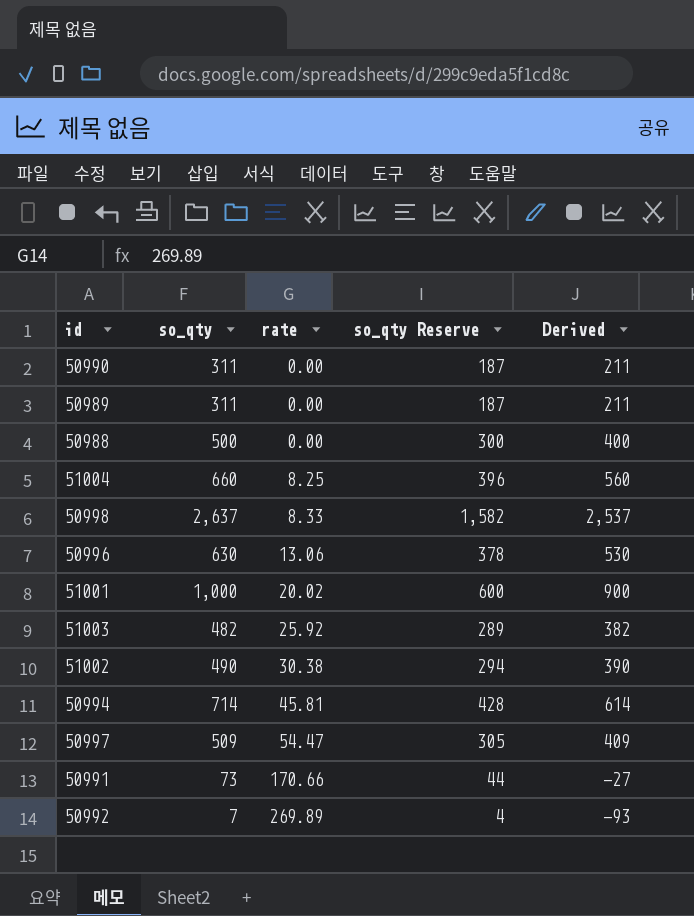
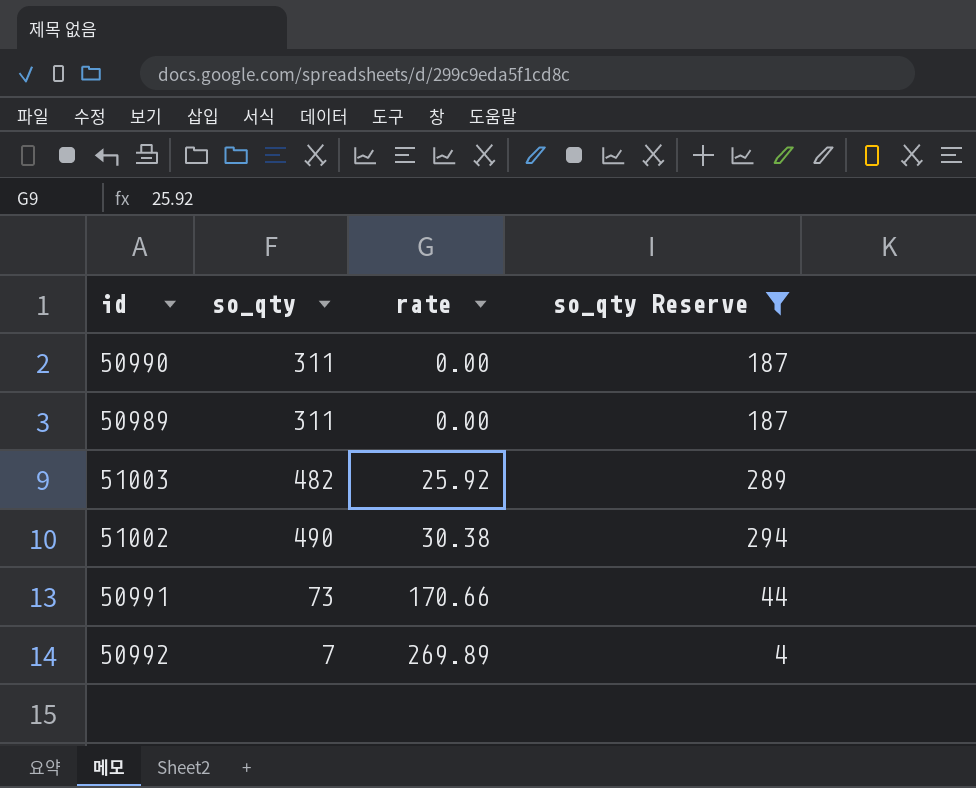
filter: none -> so_qty Reserve <= 294
column Derived | formula: [so_qty] - 100 -> none

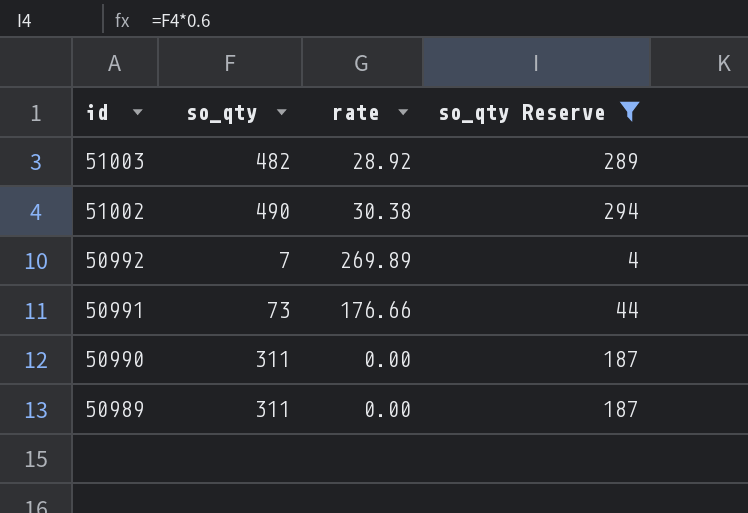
row order: rate ascending -> id descending
51003 | rate: 25.92 -> 28.92
50991 | rate: 170.66 -> 176.66

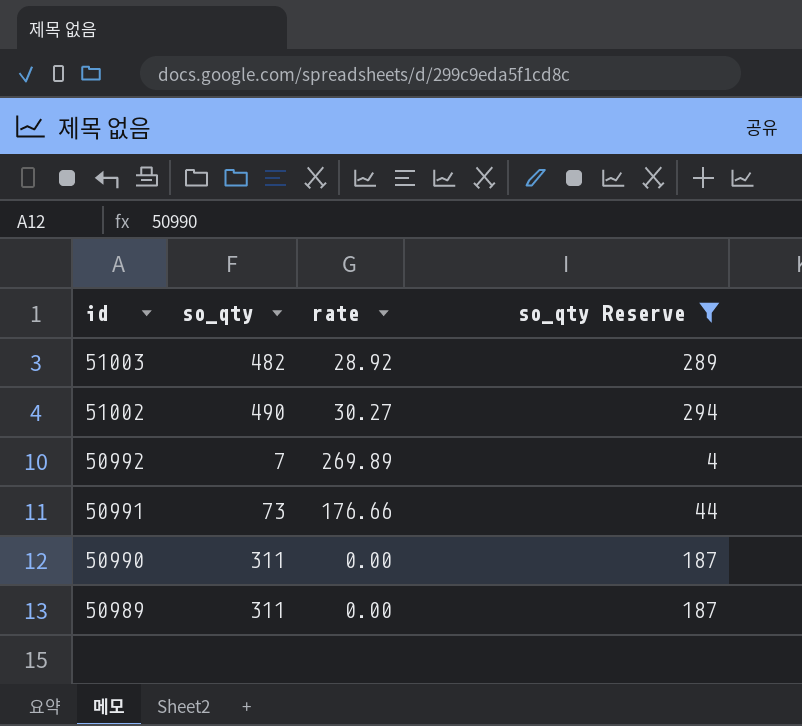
51002 | rate: 30.38 -> 30.27

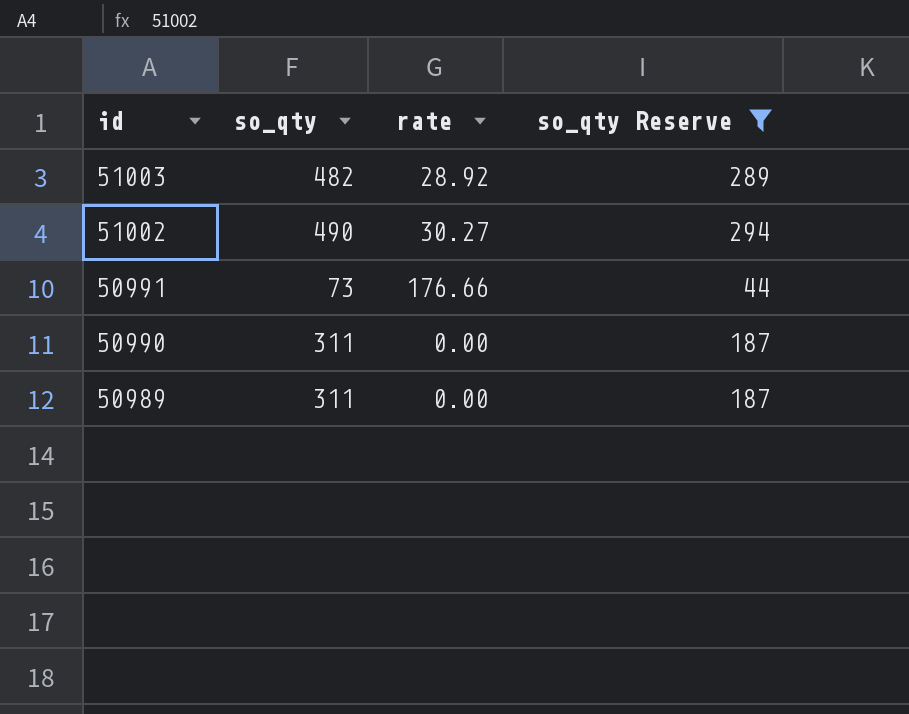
row 50992: 7 | 269.89 | 4 -> none

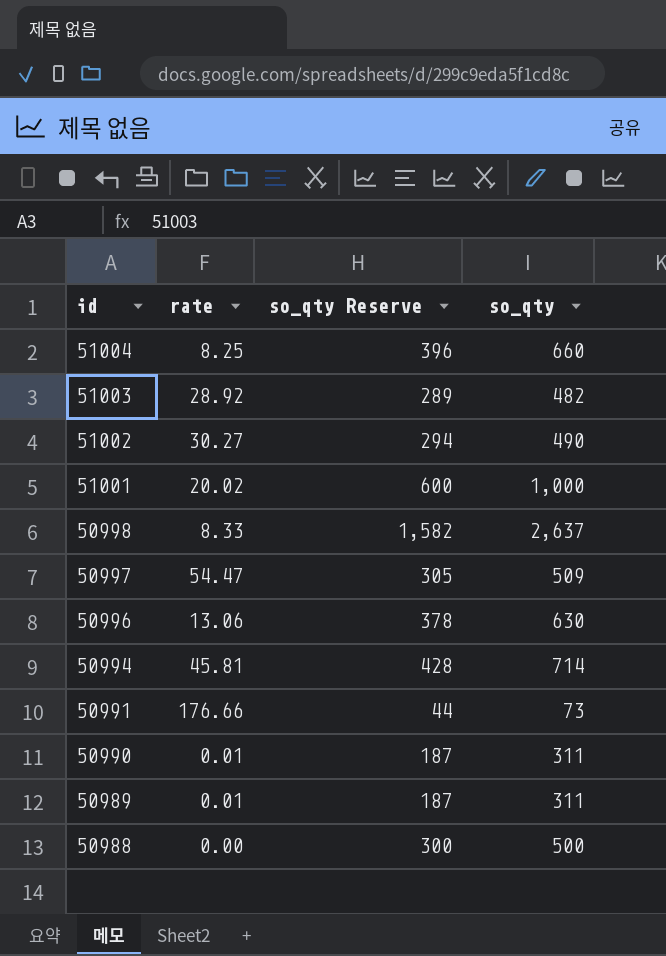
filter: so_qty Reserve <= 294 -> none
column so_qty | position: 2 -> 4
50990 | rate: 0.00 -> 0.01
50989 | rate: 0.00 -> 0.01

